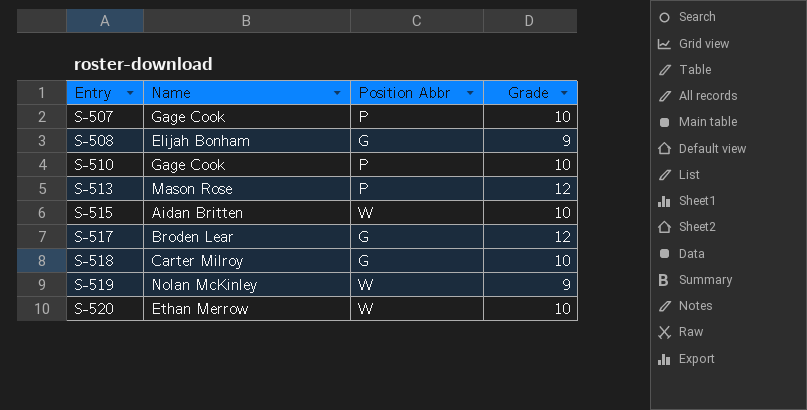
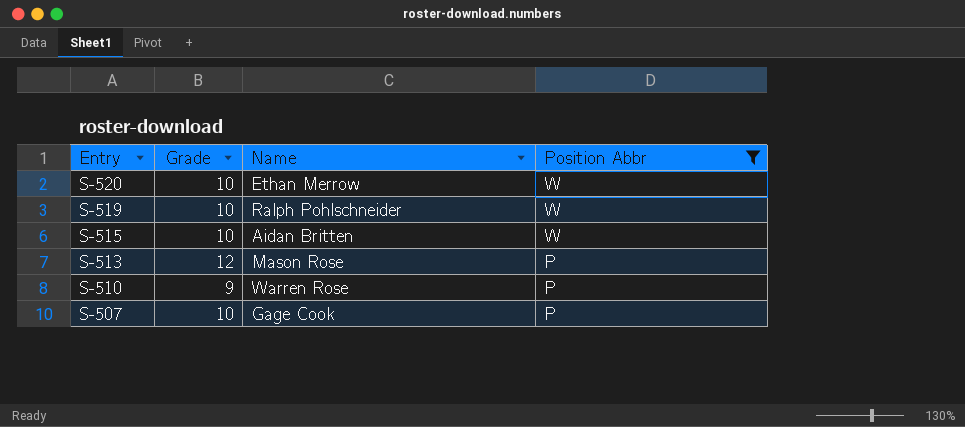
filter: none -> Position Abbr != G
row order: Entry ascending -> Entry descending
column Grade | position: 4 -> 2
S-519 | Grade: 9 -> 10
S-519 | Name: Nolan McKinley -> Ralph Pohlschneider
S-510 | Grade: 10 -> 9
S-510 | Name: Gage Cook -> Warren Rose

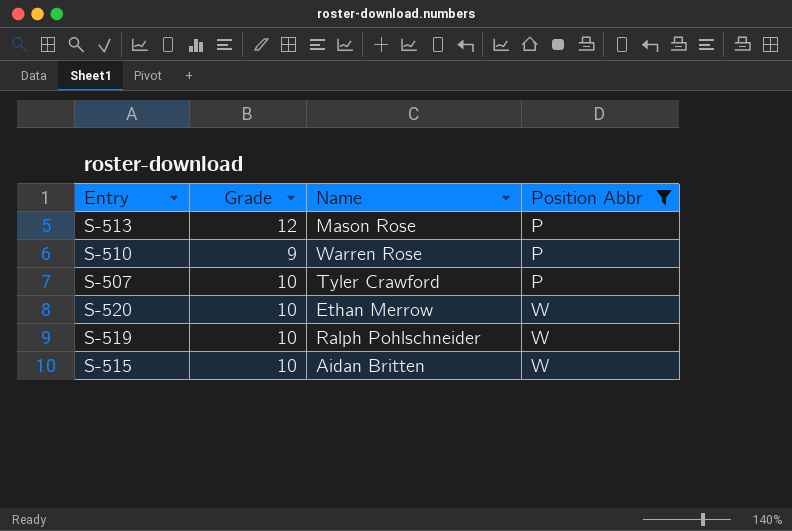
row order: Entry descending -> Position Abbr ascending
S-507 | Name: Gage Cook -> Tyler Crawford

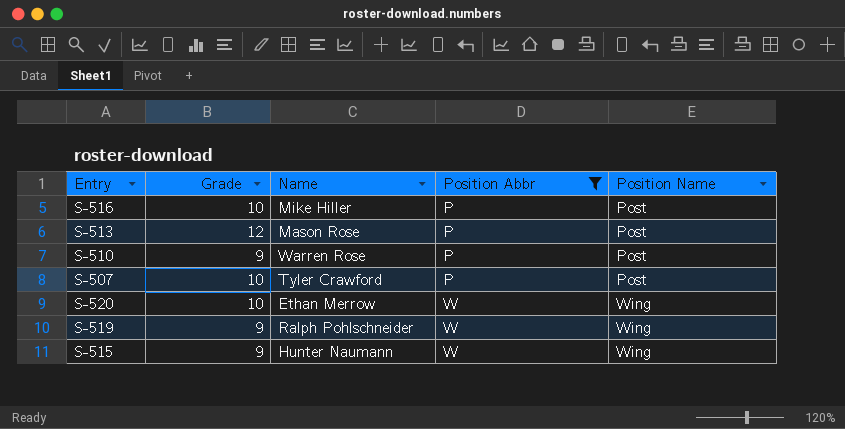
column Position Name | position: none -> 5
row S-516: none -> 10 | Mike Hiller | P | Post
S-519 | Grade: 10 -> 9
S-515 | Grade: 10 -> 9
S-515 | Name: Aidan Britten -> Hunter Naumann

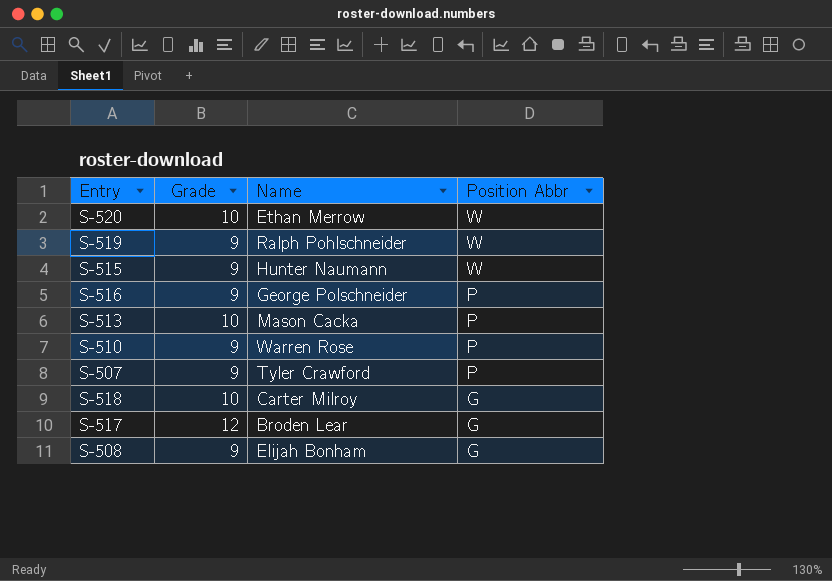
filter: Position Abbr != G -> none
row order: Position Abbr ascending -> Position Abbr descending
column Position Name | position: 5 -> none
S-516 | Grade: 10 -> 9
S-516 | Name: Mike Hiller -> George Polschneider
S-513 | Grade: 12 -> 10
S-513 | Name: Mason Rose -> Mason Cacka
S-507 | Grade: 10 -> 9

